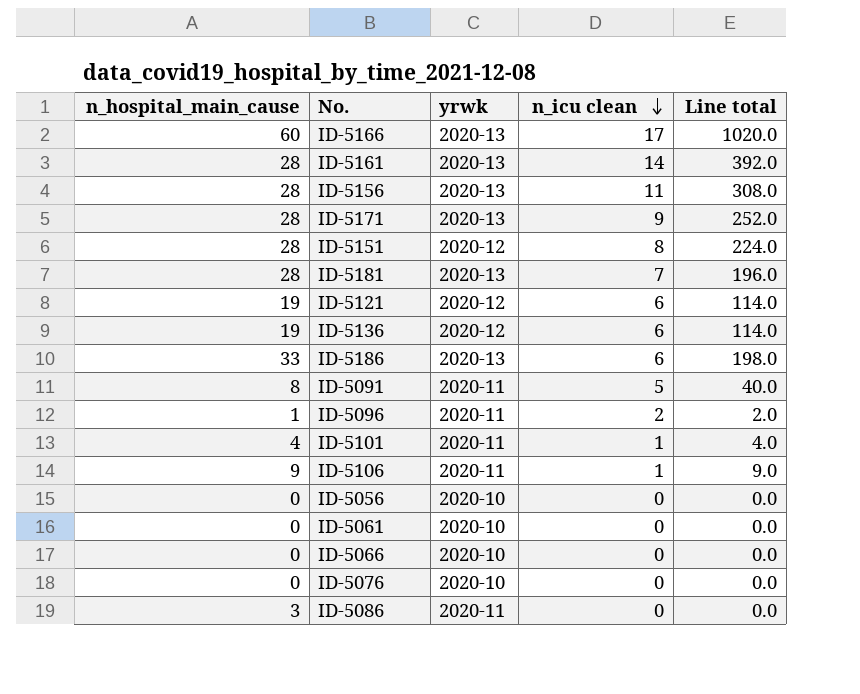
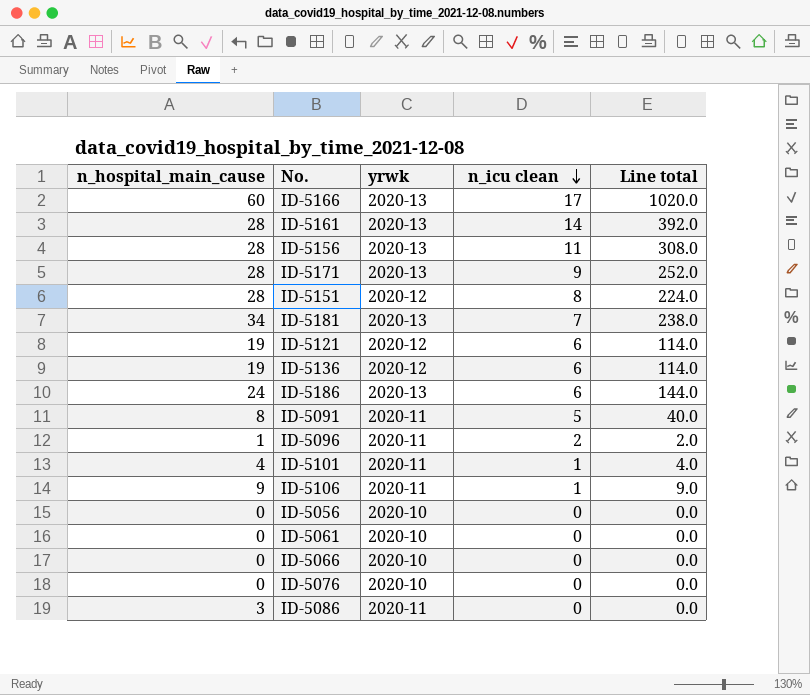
ID-5181 | n_hospital_main_cause: 28 -> 34
ID-5181 | Line total: 196.0 -> 238.0
ID-5186 | n_hospital_main_cause: 33 -> 24
ID-5186 | Line total: 198.0 -> 144.0

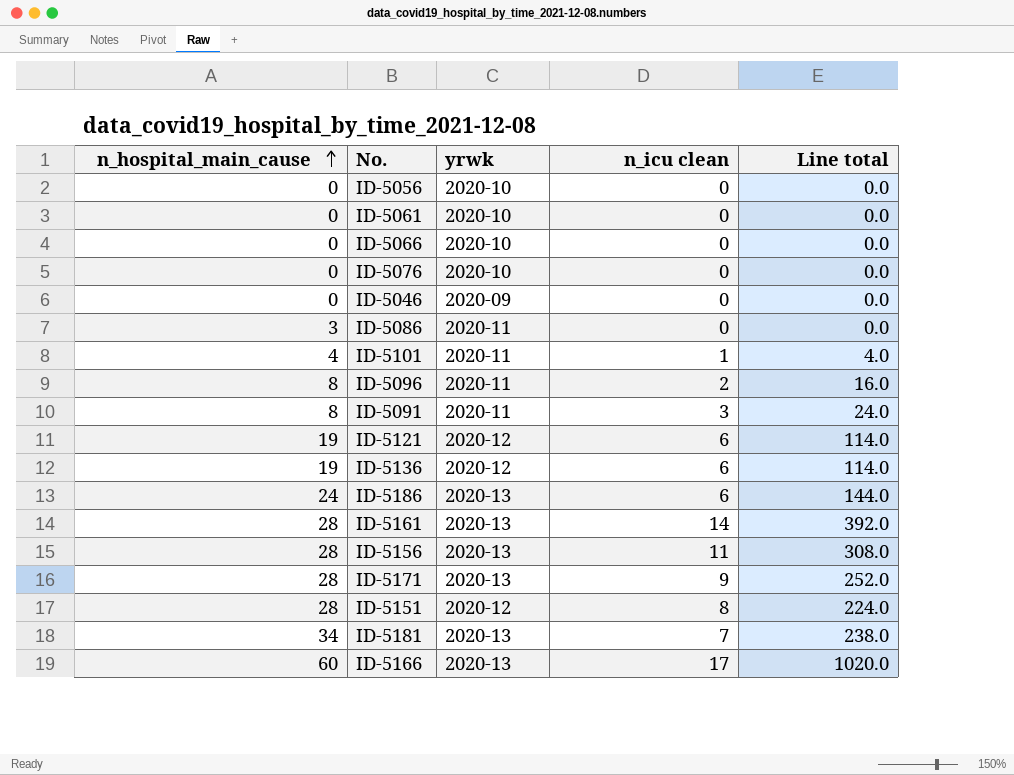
row order: n_icu clean descending -> n_hospital_main_cause ascending
row ID-5106: 9 | 2020-11 | 1 | 9.0 -> none
row ID-5046: none -> 0 | 2020-09 | 0 | 0.0
ID-5096 | n_hospital_main_cause: 1 -> 8
ID-5096 | Line total: 2.0 -> 16.0
ID-5091 | n_icu clean: 5 -> 3
ID-5091 | Line total: 40.0 -> 24.0

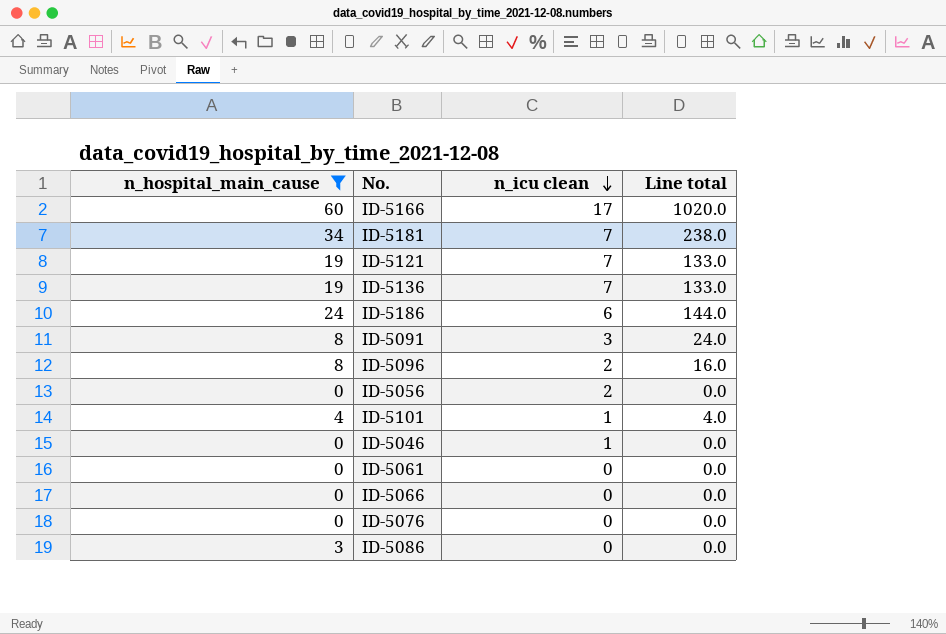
filter: none -> n_hospital_main_cause != 28
row order: n_hospital_main_cause ascending -> n_icu clean descending
column yrwk | position: 3 -> none
ID-5121 | n_icu clean: 6 -> 7
ID-5121 | Line total: 114.0 -> 133.0
ID-5136 | n_icu clean: 6 -> 7
ID-5136 | Line total: 114.0 -> 133.0
ID-5056 | n_icu clean: 0 -> 2
ID-5046 | n_icu clean: 0 -> 1

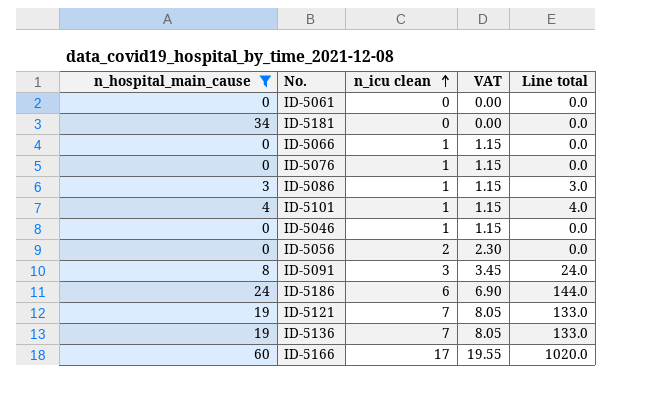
row order: n_icu clean descending -> n_icu clean ascending
column VAT | formula: none -> [n_icu clean] * 1.15
row ID-5096: 8 | 2 | 16.0 -> none
ID-5181 | n_icu clean: 7 -> 0
ID-5181 | Line total: 238.0 -> 0.0
ID-5066 | n_icu clean: 0 -> 1
ID-5076 | n_icu clean: 0 -> 1
ID-5086 | n_icu clean: 0 -> 1
ID-5086 | Line total: 0.0 -> 3.0

